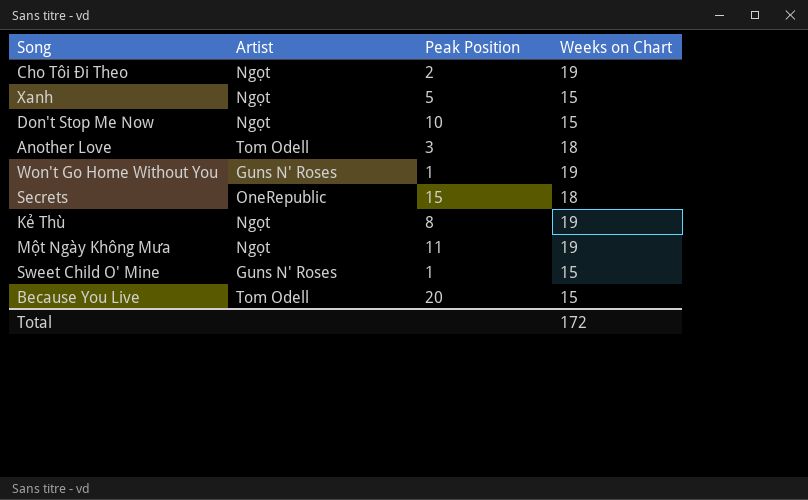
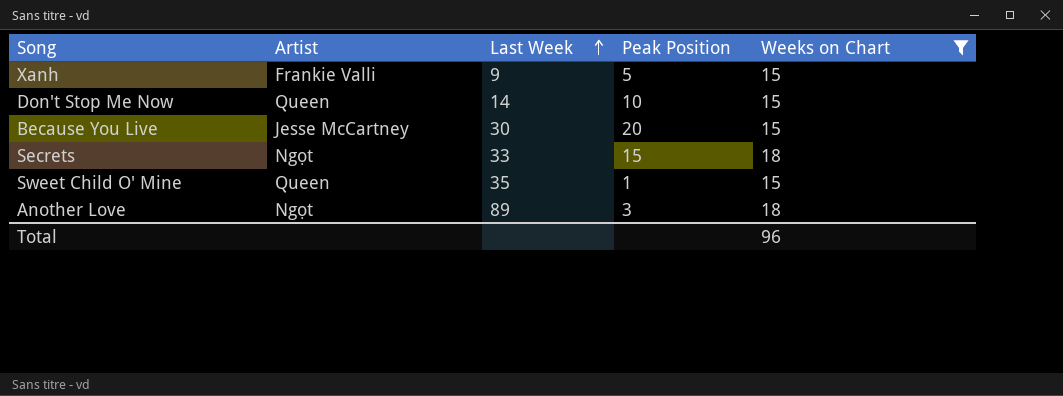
filter: none -> Weeks on Chart != 19
row order: none -> Last Week ascending
column Last Week | position: none -> 3
Xanh | Artist: Ngọt -> Frankie Valli
Don't Stop Me Now | Artist: Ngọt -> Queen
Because You Live | Artist: Tom Odell -> Jesse McCartney
Secrets | Artist: OneRepublic -> Ngọt
Sweet Child O' Mine | Artist: Guns N' Roses -> Queen
Another Love | Artist: Tom Odell -> Ngọt
Total | Weeks on Chart: 172 -> 96

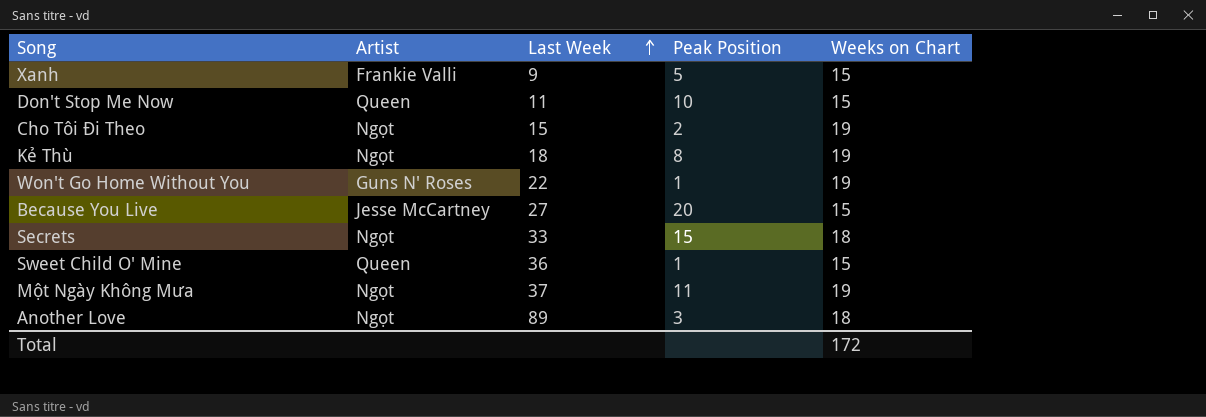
filter: Weeks on Chart != 19 -> none
Don't Stop Me Now | Last Week: 14 -> 11
Because You Live | Last Week: 30 -> 27
Sweet Child O' Mine | Last Week: 35 -> 36
Total | Weeks on Chart: 96 -> 172

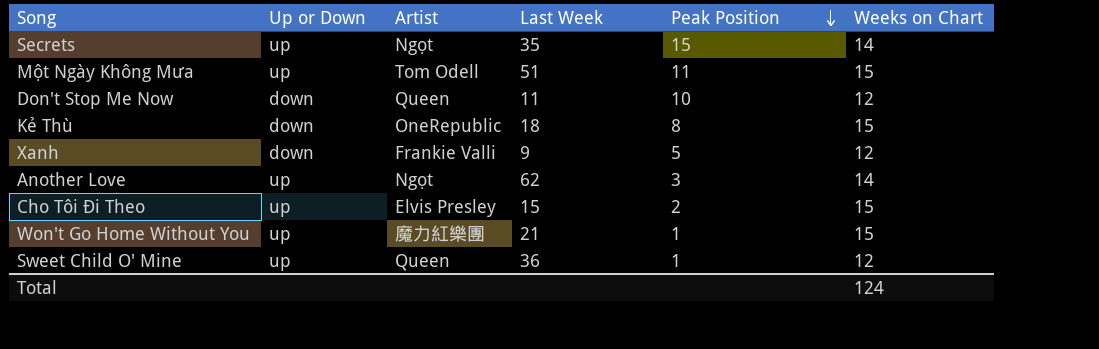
row order: Last Week ascending -> Peak Position descending
column Up or Down | position: none -> 2
row Because You Live: Jesse McCartney | 27 | 20 | 15 -> none
Secrets | Last Week: 33 -> 35
Secrets | Weeks on Chart: 18 -> 14
Một Ngày Không Mưa | Artist: Ngọt -> Tom Odell
Một Ngày Không Mưa | Last Week: 37 -> 51
Một Ngày Không Mưa | Weeks on Chart: 19 -> 15
Don't Stop Me Now | Weeks on Chart: 15 -> 12
Kẻ Thù | Artist: Ngọt -> OneRepublic
Kẻ Thù | Weeks on Chart: 19 -> 15
Xanh | Weeks on Chart: 15 -> 12
Another Love | Last Week: 89 -> 62
Another Love | Weeks on Chart: 18 -> 14
Cho Tôi Đi Theo | Artist: Ngọt -> Elvis Presley
Cho Tôi Đi Theo | Weeks on Chart: 19 -> 15
Won't Go Home Without You | Artist: Guns N' Roses -> 魔力紅樂團
Won't Go Home Without You | Last Week: 22 -> 21
Won't Go Home Without You | Weeks on Chart: 19 -> 15
Sweet Child O' Mine | Weeks on Chart: 15 -> 12
Total | Weeks on Chart: 172 -> 124

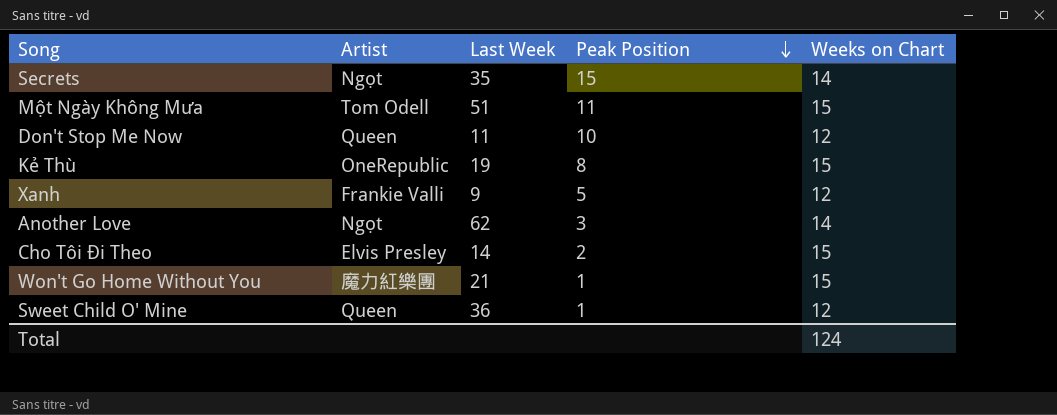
column Up or Down | position: 2 -> none
Kẻ Thù | Last Week: 18 -> 19
Cho Tôi Đi Theo | Last Week: 15 -> 14

